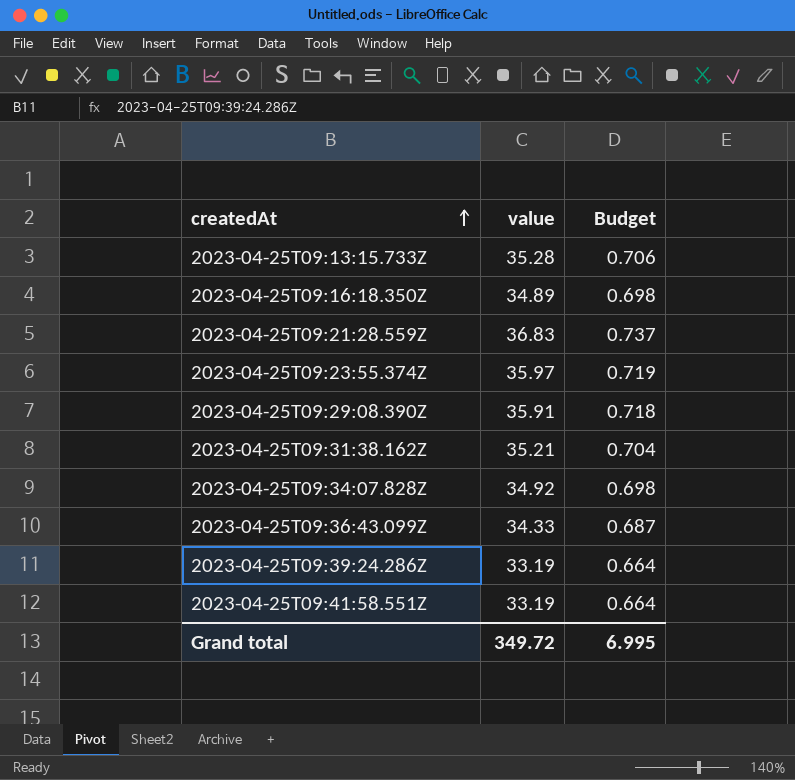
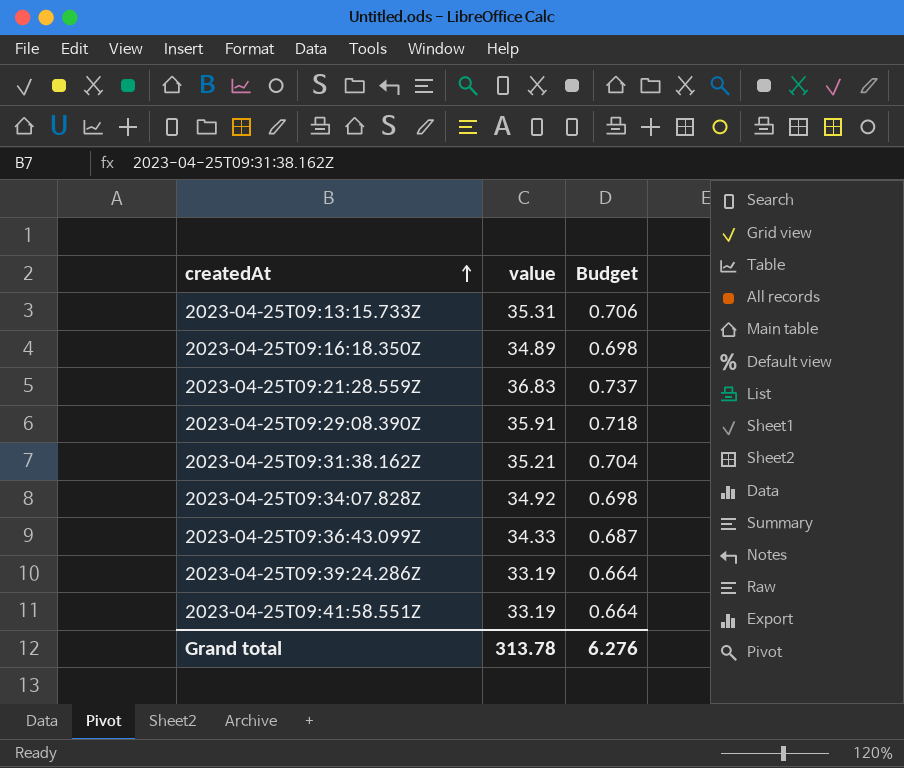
row 2023-04-25T09:23:55.374Z: 35.97 | 0.719 -> none
2023-04-25T09:13:15.733Z | value: 35.28 -> 35.31
Grand total | value: 349.72 -> 313.78
Grand total | Budget: 6.995 -> 6.276

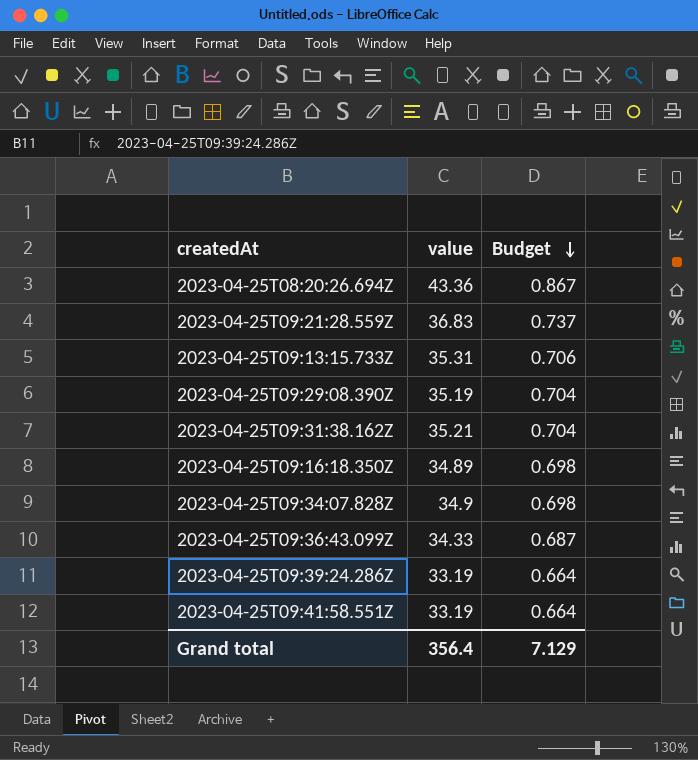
row order: createdAt ascending -> Budget descending
row 2023-04-25T08:20:26.694Z: none -> 43.36 | 0.867
2023-04-25T09:29:08.390Z | value: 35.91 -> 35.19
2023-04-25T09:29:08.390Z | Budget: 0.718 -> 0.704
2023-04-25T09:34:07.828Z | value: 34.92 -> 34.9
Grand total | value: 313.78 -> 356.4
Grand total | Budget: 6.276 -> 7.129

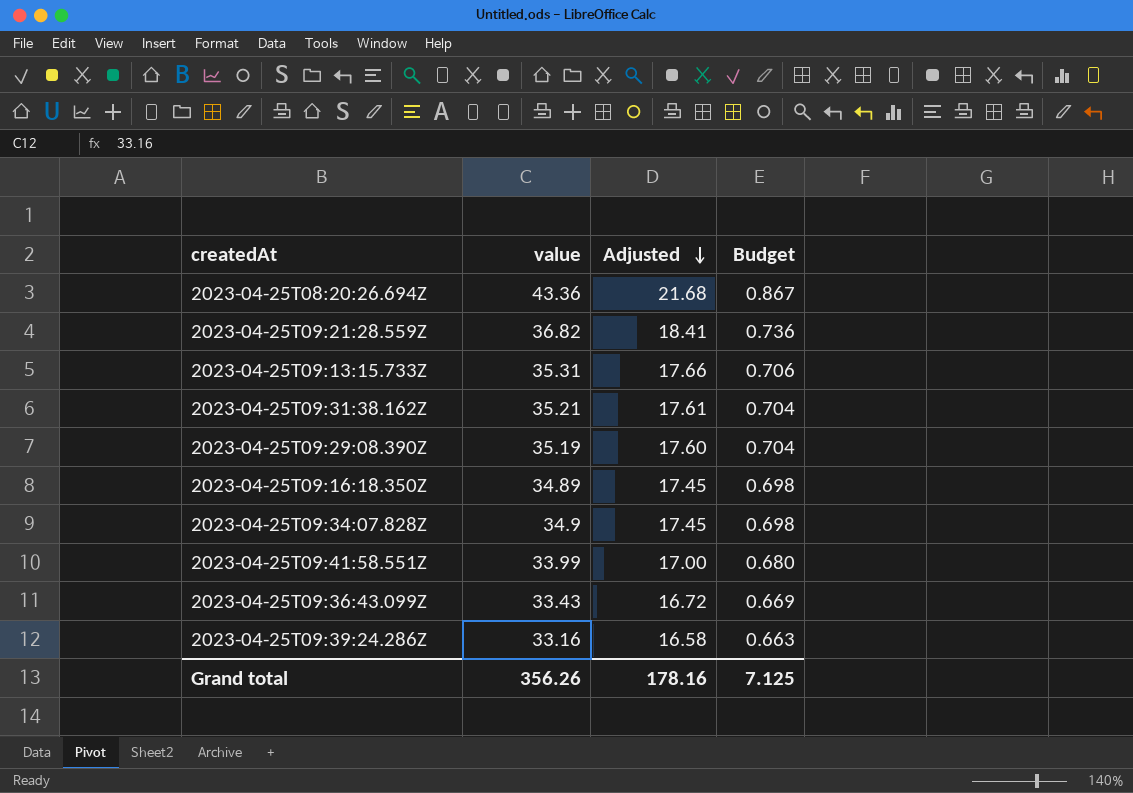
row order: Budget descending -> Adjusted descending
column Adjusted | formula: none -> [value] * 0.5
2023-04-25T09:21:28.559Z | value: 36.83 -> 36.82
2023-04-25T09:21:28.559Z | Budget: 0.737 -> 0.736
2023-04-25T09:41:58.551Z | value: 33.19 -> 33.99
2023-04-25T09:41:58.551Z | Budget: 0.664 -> 0.680
2023-04-25T09:36:43.099Z | value: 34.33 -> 33.43
2023-04-25T09:36:43.099Z | Budget: 0.687 -> 0.669
2023-04-25T09:39:24.286Z | value: 33.19 -> 33.16
2023-04-25T09:39:24.286Z | Budget: 0.664 -> 0.663
Grand total | value: 356.4 -> 356.26
Grand total | Budget: 7.129 -> 7.125

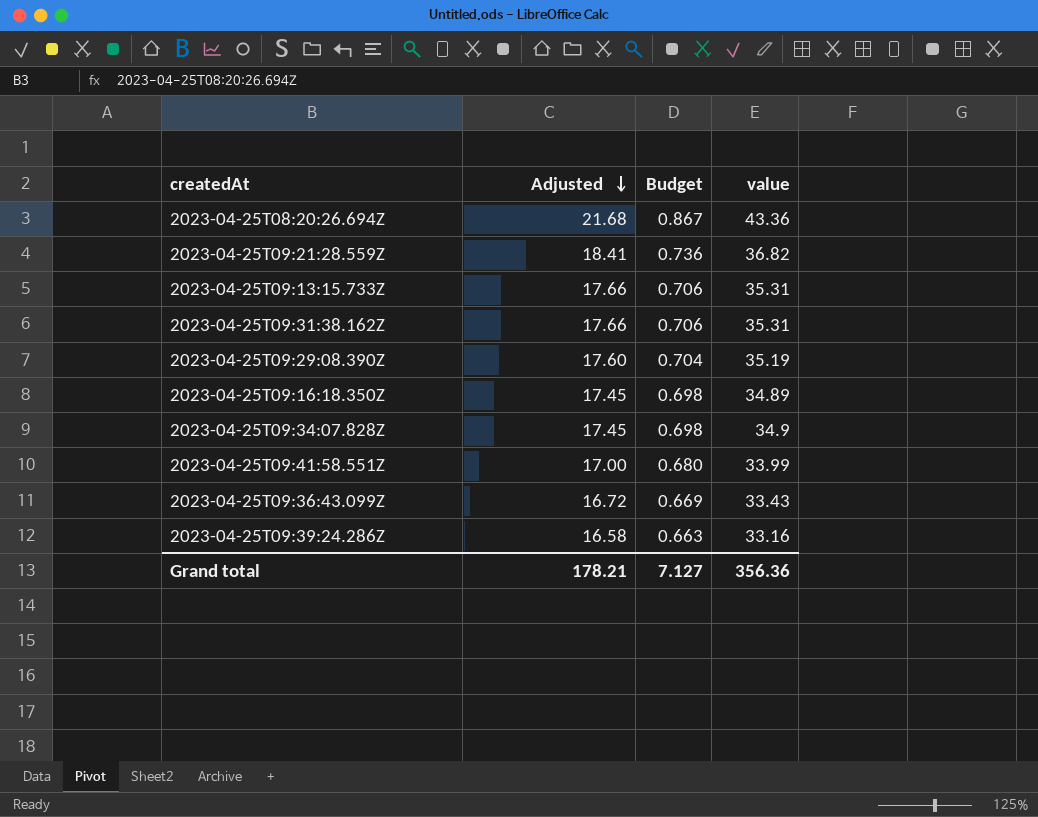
column value | position: 2 -> 4
2023-04-25T09:31:38.162Z | Adjusted: 17.61 -> 17.66
2023-04-25T09:31:38.162Z | Budget: 0.704 -> 0.706
2023-04-25T09:31:38.162Z | value: 35.21 -> 35.31
Grand total | Adjusted: 178.16 -> 178.21
Grand total | Budget: 7.125 -> 7.127
Grand total | value: 356.26 -> 356.36

